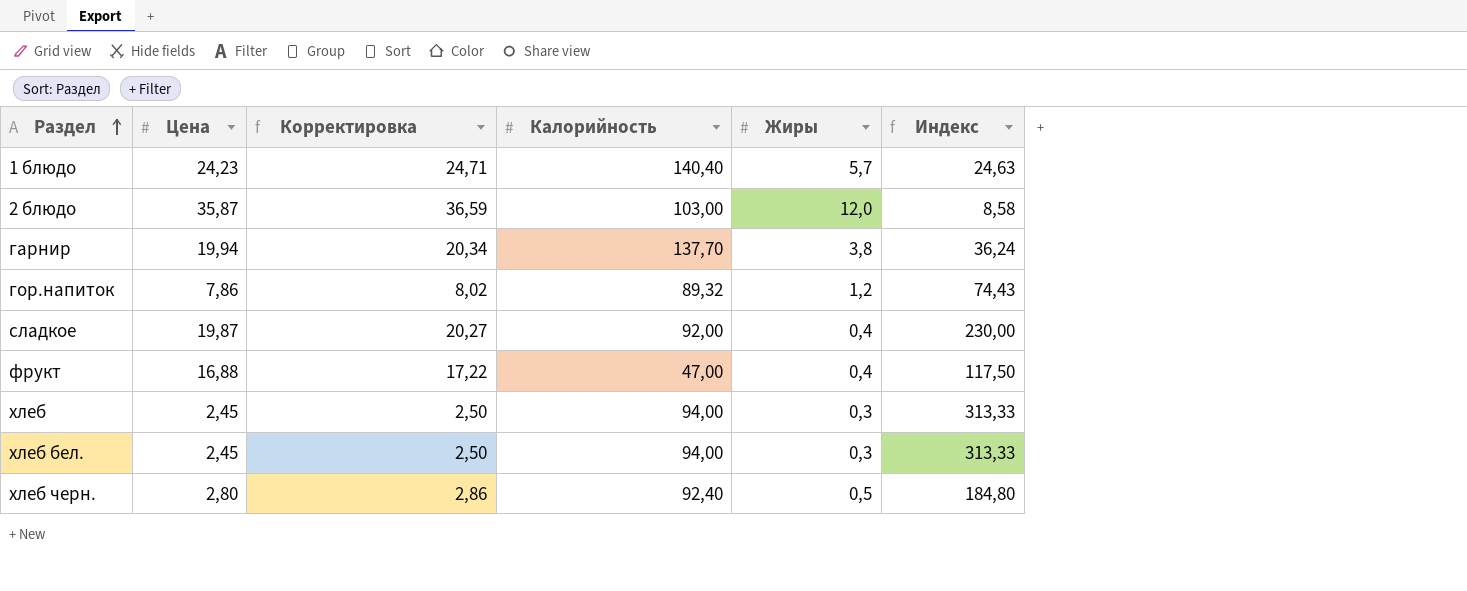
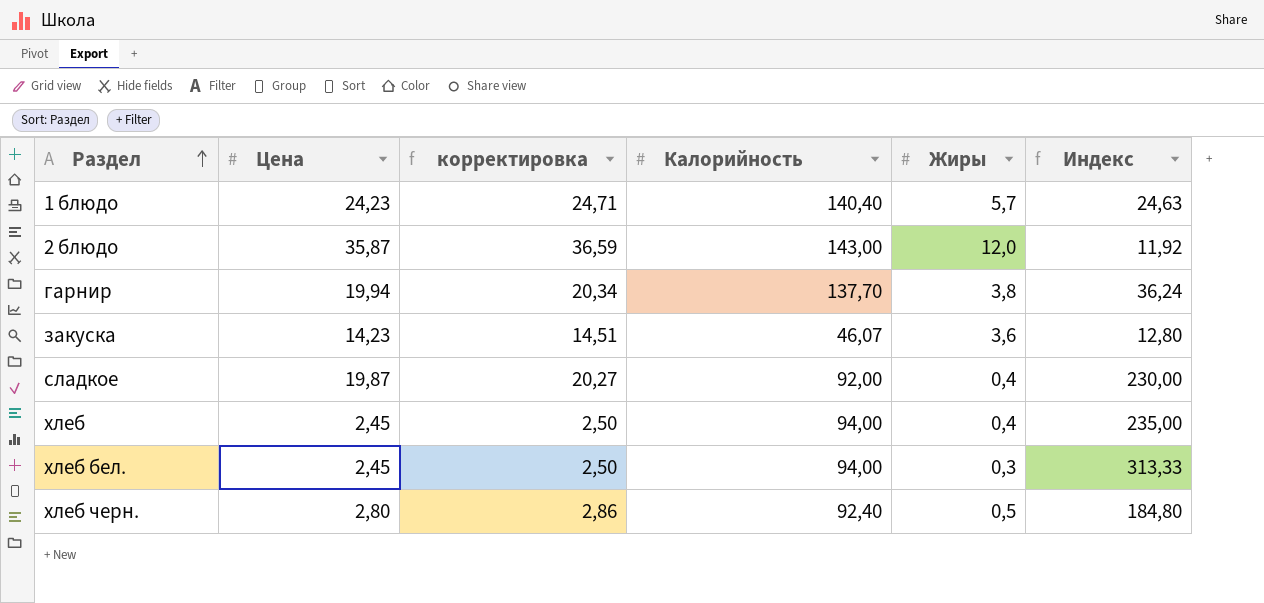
column name: Корректировка -> корректировка
row гор.напиток: 7,86 | 8,02 | 89,32 | 1,2 | 74,43 -> none
row фрукт: 16,88 | 17,22 | 47,00 | 0,4 | 117,50 -> none
2 блюдо | Калорийность: 103,00 -> 143,00
2 блюдо | Индекс: 8,58 -> 11,92
row закуска: none -> 14,23 | 14,51 | 46,07 | 3,6 | 12,80
хлеб | Жиры: 0,3 -> 0,4
хлеб | Индекс: 313,33 -> 235,00

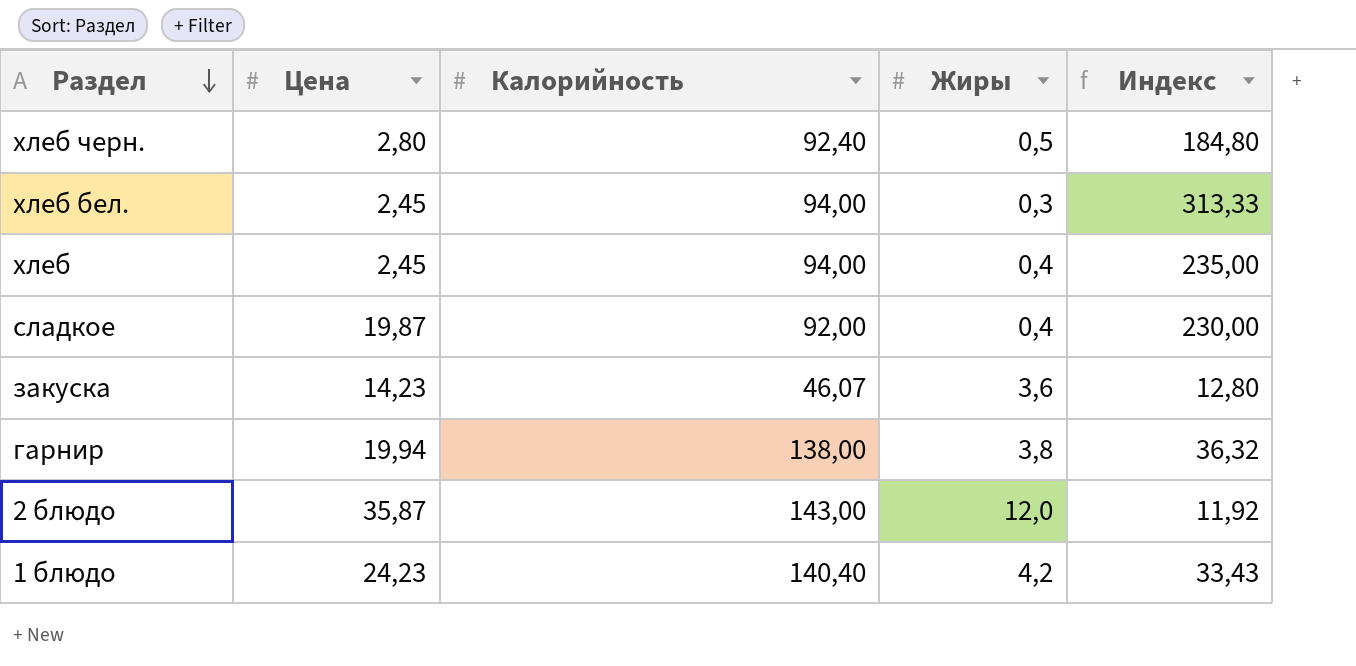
row order: Раздел ascending -> Раздел descending
column корректировка | formula: [Цена] * 1,02 -> none
гарнир | Калорийность: 137,70 -> 138,00
гарнир | Индекс: 36,24 -> 36,32
1 блюдо | Жиры: 5,7 -> 4,2
1 блюдо | Индекс: 24,63 -> 33,43

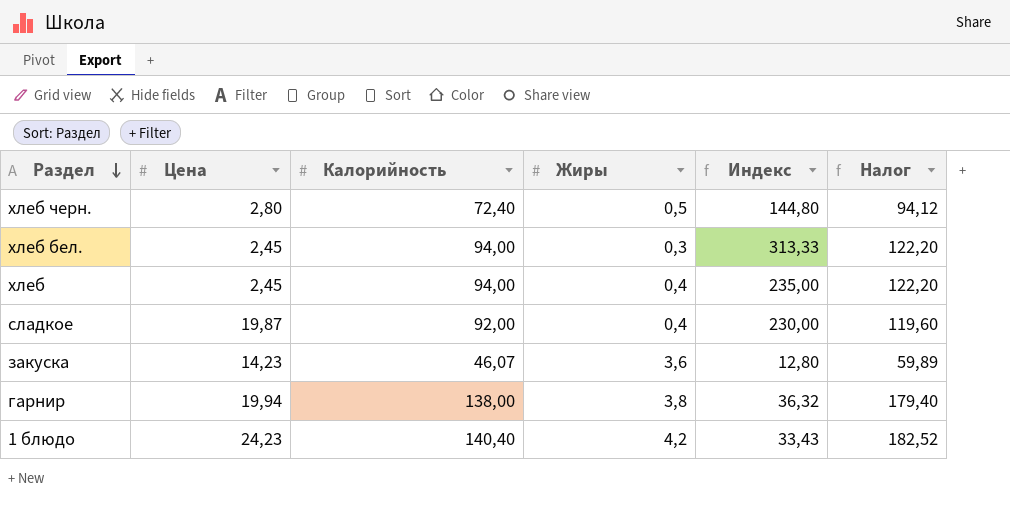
column Налог | formula: none -> [Калорийность] * 1,3
row 2 блюдо: 35,87 | 143,00 | 12,0 | 11,92 -> none
хлеб черн. | Калорийность: 92,40 -> 72,40
хлеб черн. | Индекс: 184,80 -> 144,80

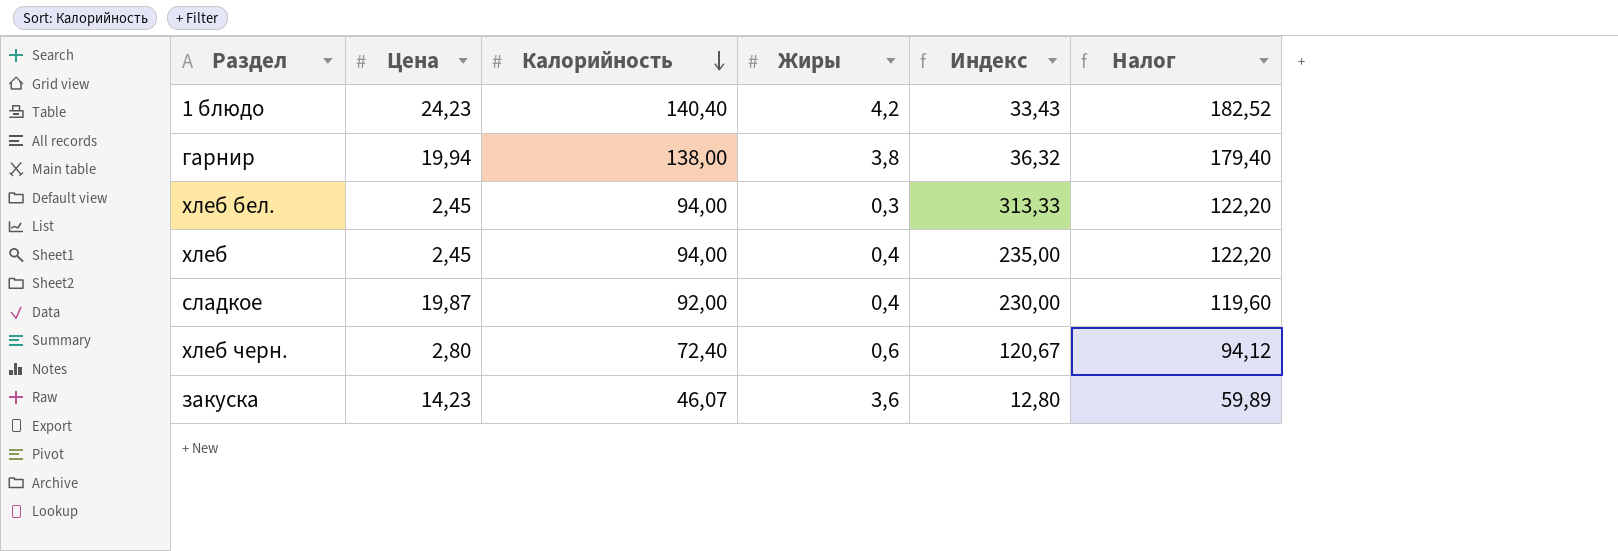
row order: Раздел descending -> Калорийность descending
хлеб черн. | Жиры: 0,5 -> 0,6
хлеб черн. | Индекс: 144,80 -> 120,67

